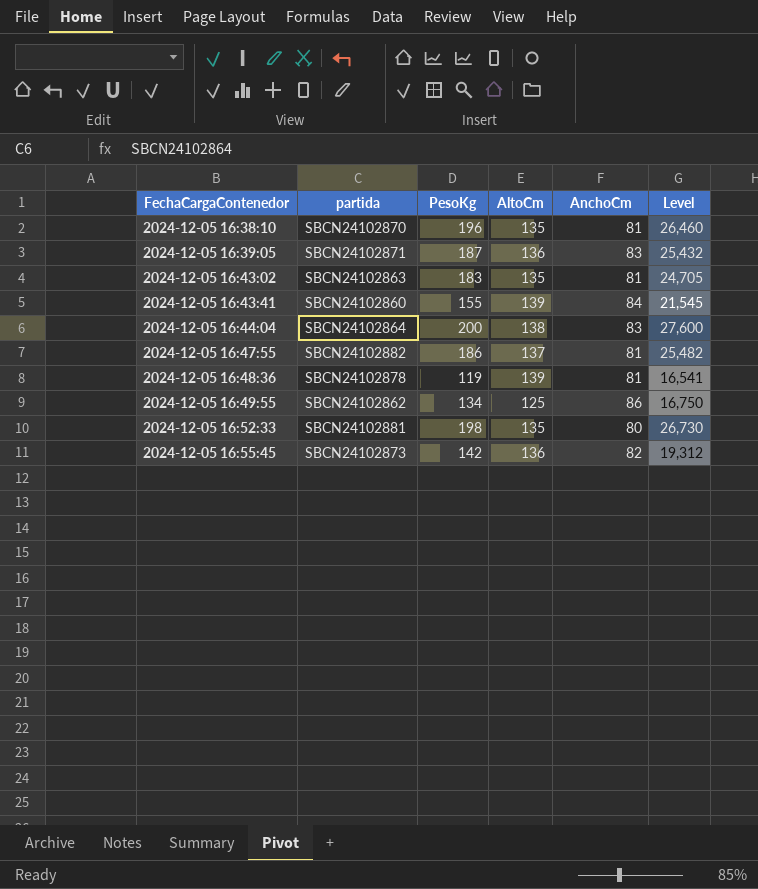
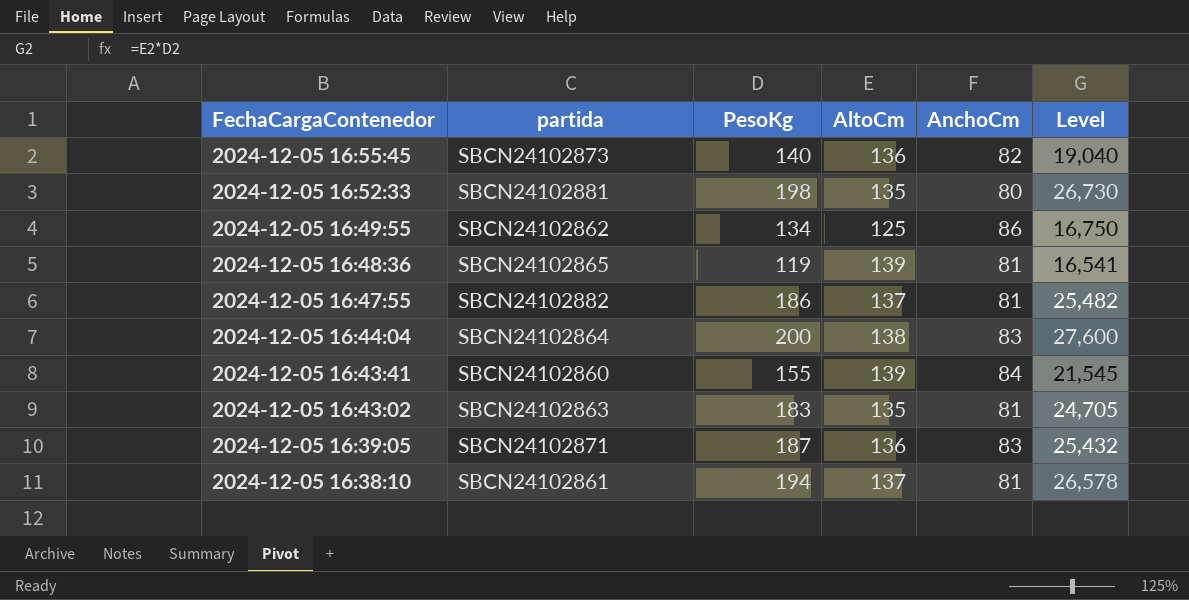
row order: FechaCargaContenedor ascending -> FechaCargaContenedor descending
2024-12-05 16:55:45 | PesoKg: 142 -> 140
2024-12-05 16:55:45 | Level: 19,312 -> 19,040
2024-12-05 16:48:36 | partida: SBCN24102878 -> SBCN24102865
2024-12-05 16:38:10 | partida: SBCN24102870 -> SBCN24102861
2024-12-05 16:38:10 | PesoKg: 196 -> 194
2024-12-05 16:38:10 | AltoCm: 135 -> 137
2024-12-05 16:38:10 | Level: 26,460 -> 26,578

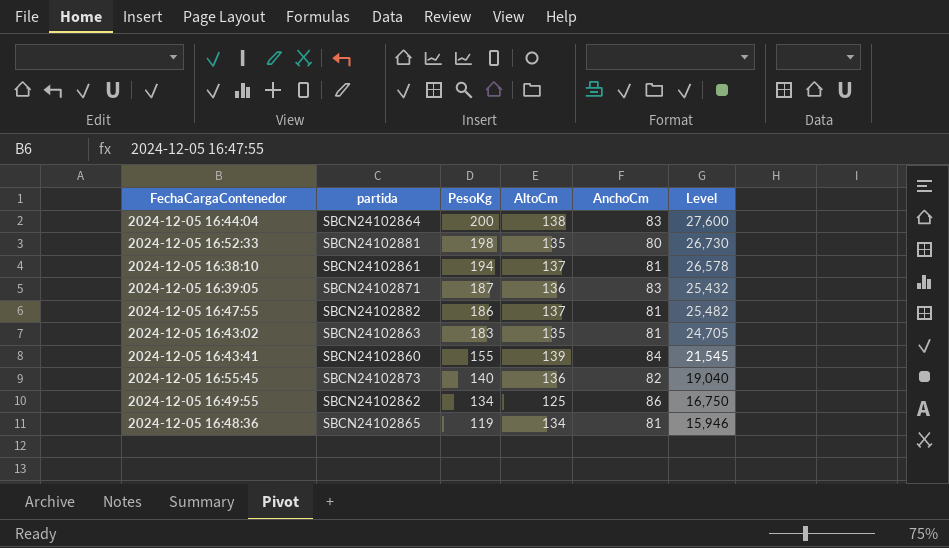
row order: FechaCargaContenedor descending -> PesoKg descending
2024-12-05 16:48:36 | AltoCm: 139 -> 134
2024-12-05 16:48:36 | Level: 16,541 -> 15,946

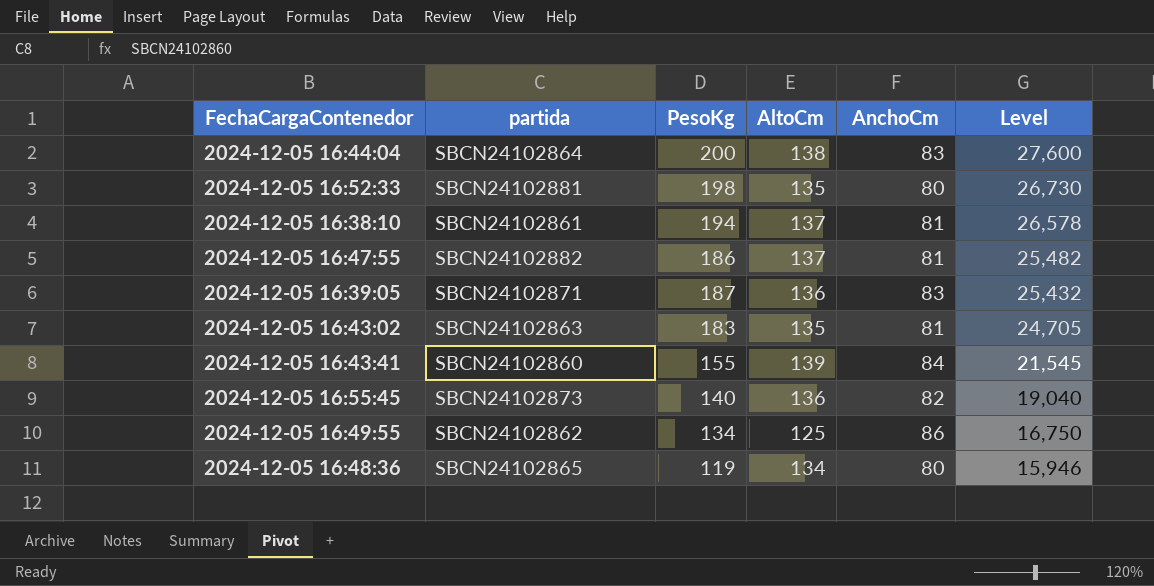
row order: PesoKg descending -> Level descending
2024-12-05 16:48:36 | AnchoCm: 81 -> 80

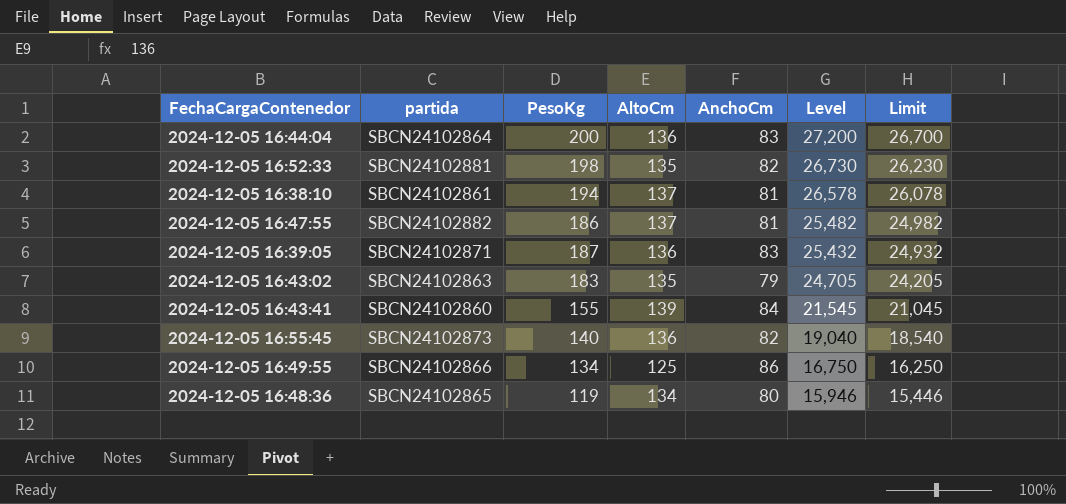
column Limit | formula: none -> [Level] - 500
2024-12-05 16:44:04 | AltoCm: 138 -> 136
2024-12-05 16:44:04 | Level: 27,600 -> 27,200
2024-12-05 16:52:33 | AnchoCm: 80 -> 82
2024-12-05 16:43:02 | AnchoCm: 81 -> 79
2024-12-05 16:49:55 | partida: SBCN24102862 -> SBCN24102866

